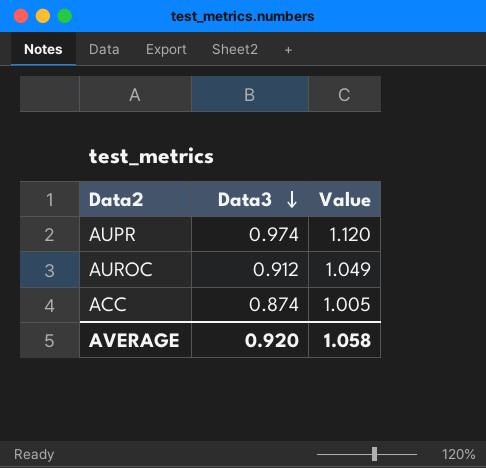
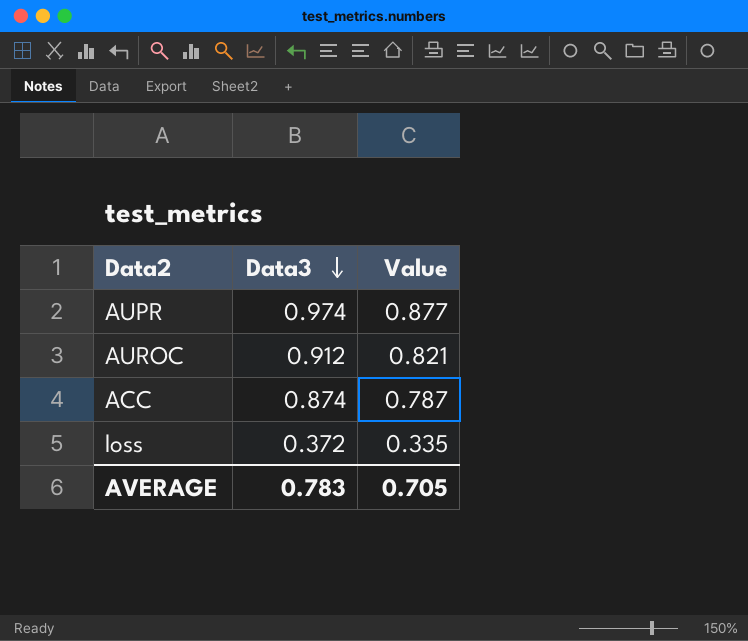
column Value | formula: [Data3] * 1.15 -> [Data3] * 0.9
row loss: none -> 0.372 | 0.335
AVERAGE | Data3: 0.920 -> 0.783
AVERAGE | Value: 1.058 -> 0.705

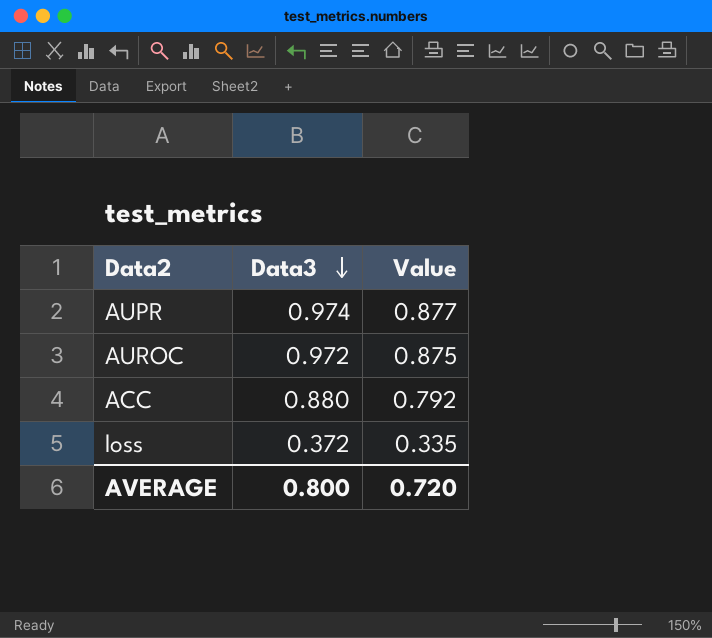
AUROC | Data3: 0.912 -> 0.972
AUROC | Value: 0.821 -> 0.875
ACC | Data3: 0.874 -> 0.880
ACC | Value: 0.787 -> 0.792
AVERAGE | Data3: 0.783 -> 0.800
AVERAGE | Value: 0.705 -> 0.720

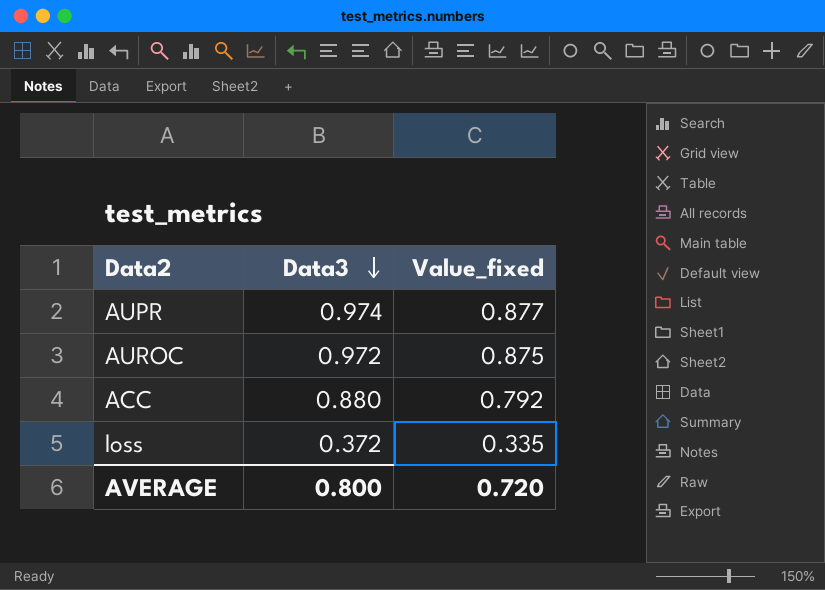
column name: Value -> Value_fixed

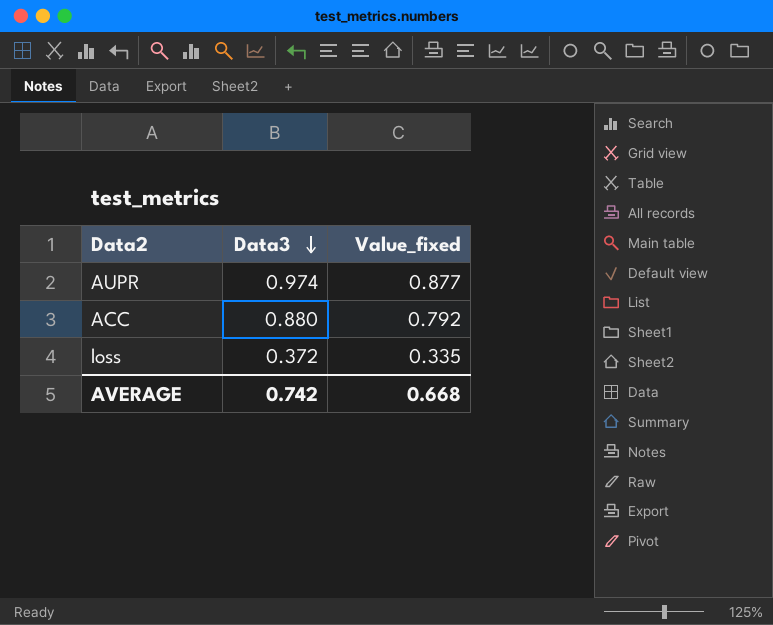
row AUROC: 0.972 | 0.875 -> none
AVERAGE | Data3: 0.800 -> 0.742
AVERAGE | Value_fixed: 0.720 -> 0.668

